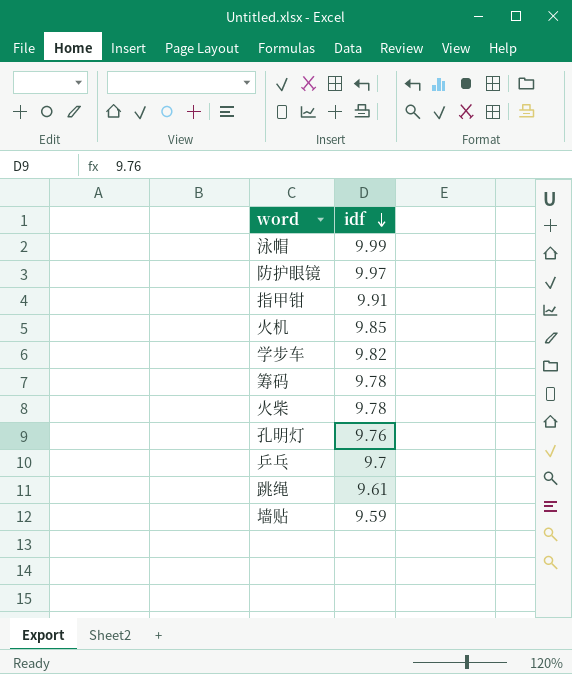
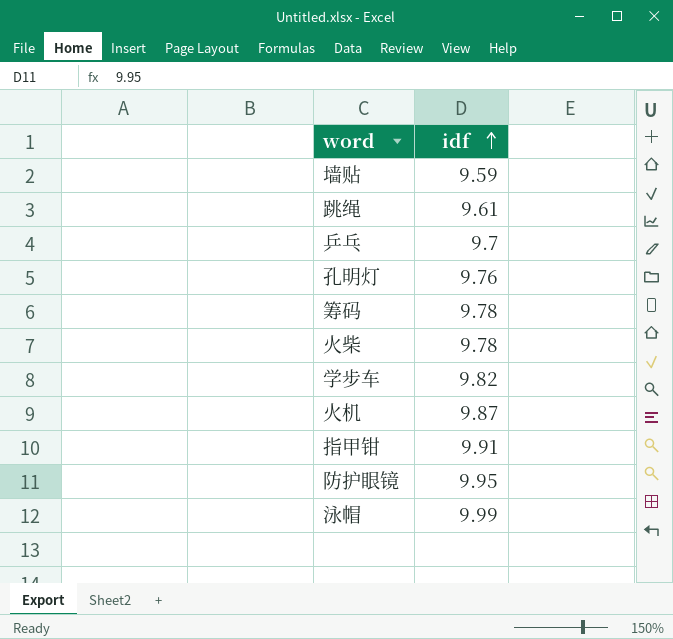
row order: idf descending -> idf ascending
火机 | idf: 9.85 -> 9.87
防护眼镜 | idf: 9.97 -> 9.95

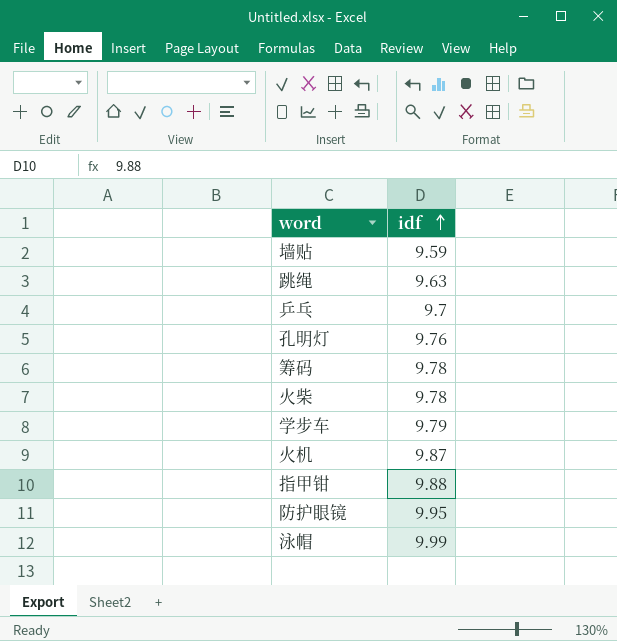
跳绳 | idf: 9.61 -> 9.63
学步车 | idf: 9.82 -> 9.79
指甲钳 | idf: 9.91 -> 9.88

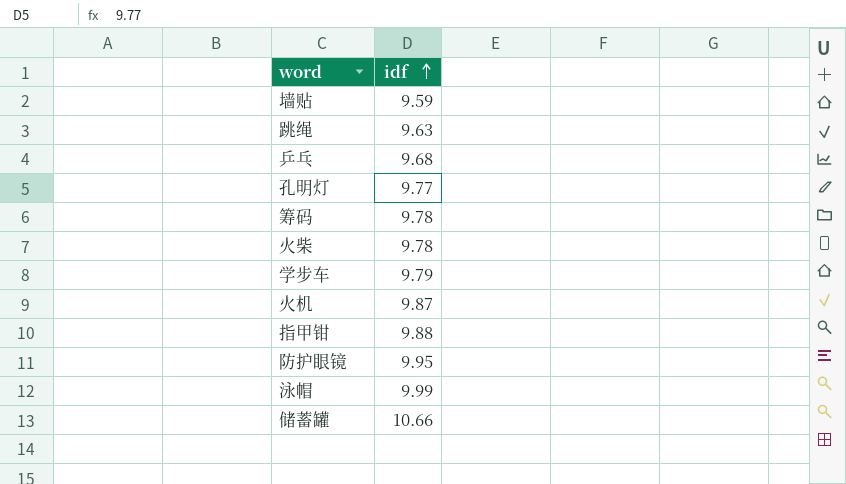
乒乓 | idf: 9.7 -> 9.68
孔明灯 | idf: 9.76 -> 9.77
row 储蓄罐: none -> 10.66

